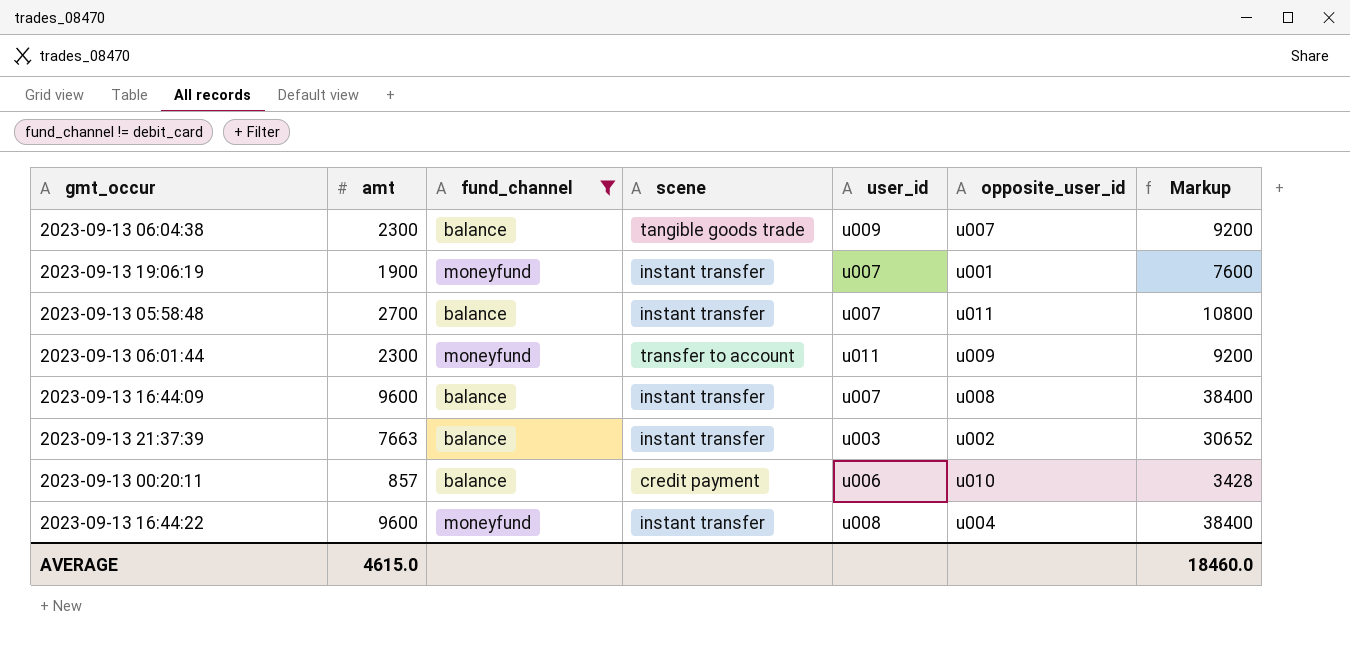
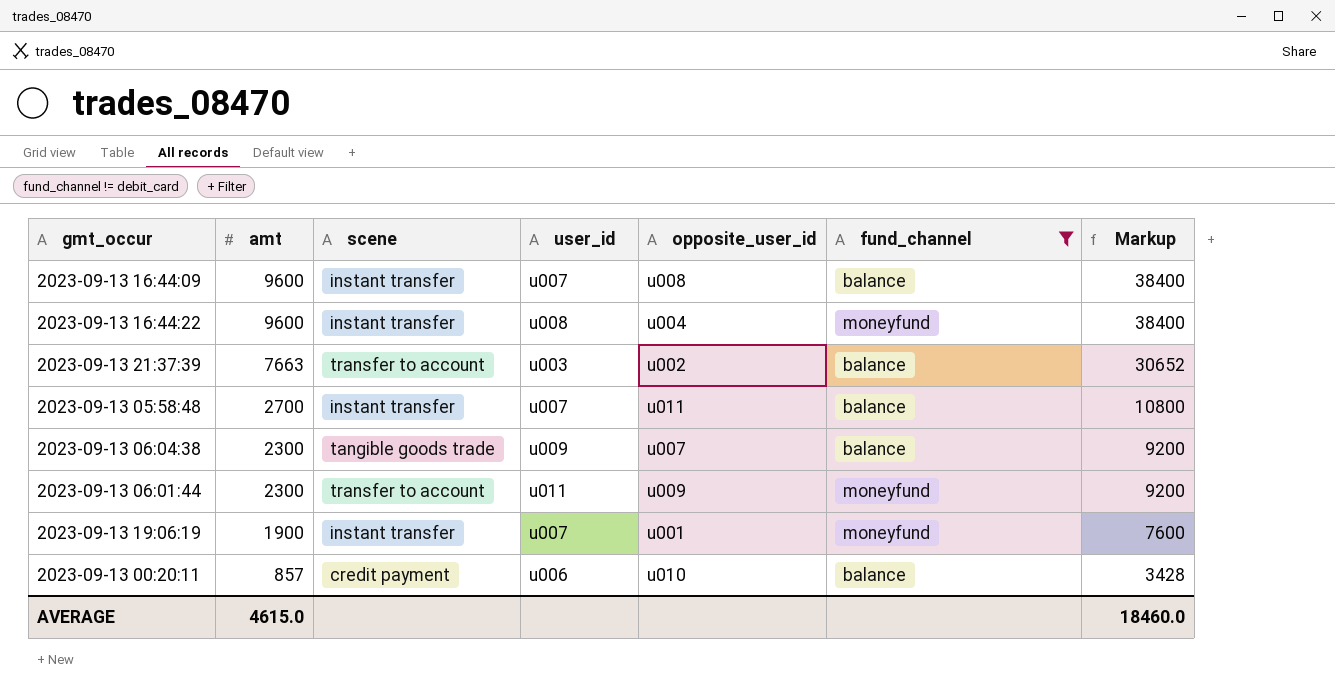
row order: none -> amt descending
column fund_channel | position: 3 -> 6
2023-09-13 21:37:39 | scene: instant transfer -> transfer to account

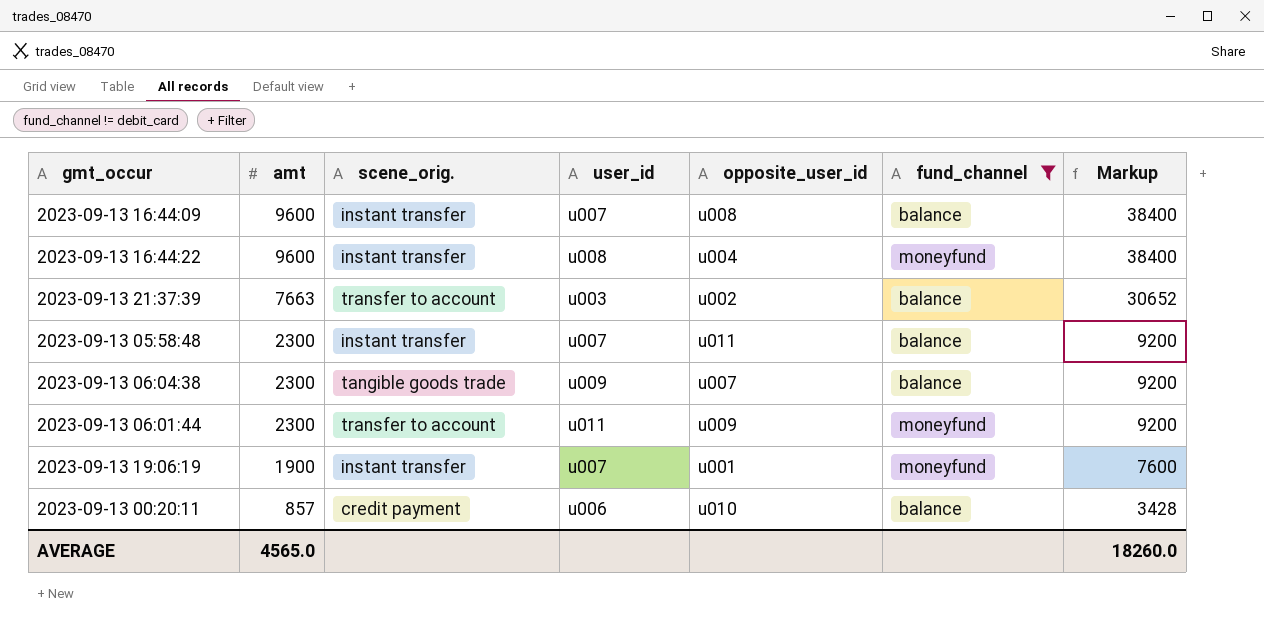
column name: scene -> scene_orig.
2023-09-13 05:58:48 | amt: 2700 -> 2300
2023-09-13 05:58:48 | Markup: 10800 -> 9200
AVERAGE | amt: 4615.0 -> 4565.0
AVERAGE | Markup: 18460.0 -> 18260.0

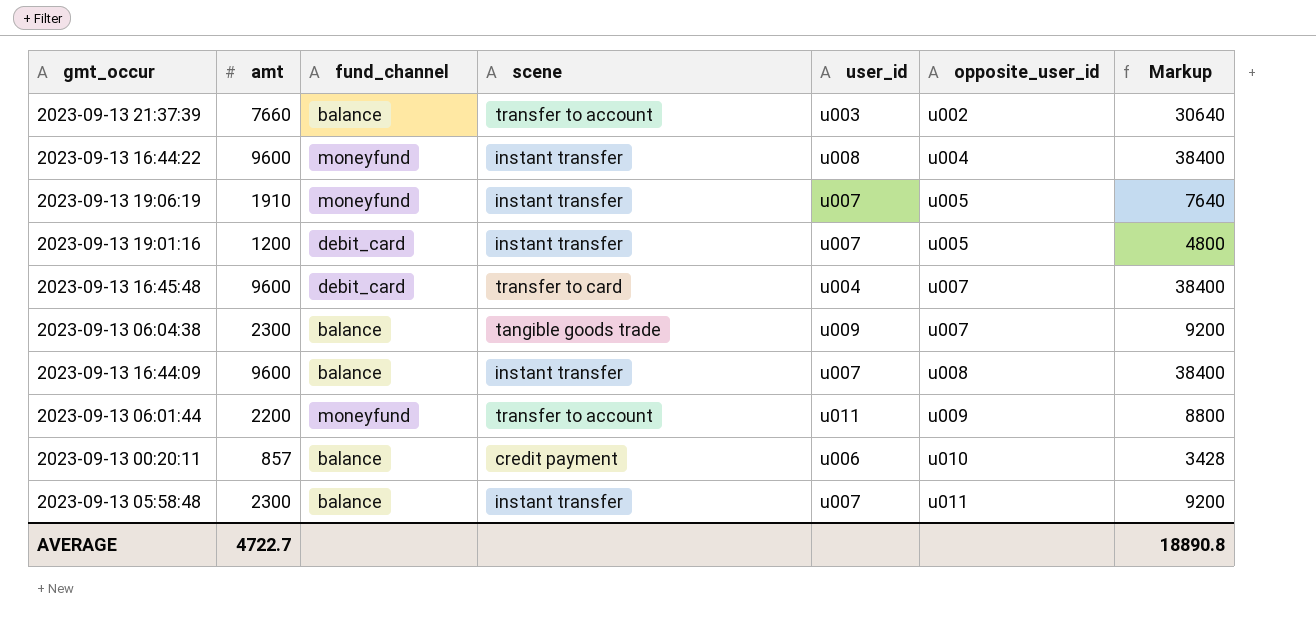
filter: fund_channel != debit_card -> none
row order: amt descending -> opposite_user_id ascending
column fund_channel | position: 6 -> 3
column name: scene_orig. -> scene
2023-09-13 21:37:39 | amt: 7663 -> 7660
2023-09-13 21:37:39 | Markup: 30652 -> 30640
2023-09-13 19:06:19 | amt: 1900 -> 1910
2023-09-13 19:06:19 | opposite_user_id: u001 -> u005
2023-09-13 19:06:19 | Markup: 7600 -> 7640
2023-09-13 06:01:44 | amt: 2300 -> 2200
2023-09-13 06:01:44 | Markup: 9200 -> 8800
AVERAGE | amt: 4565.0 -> 4722.7
AVERAGE | Markup: 18260.0 -> 18890.8

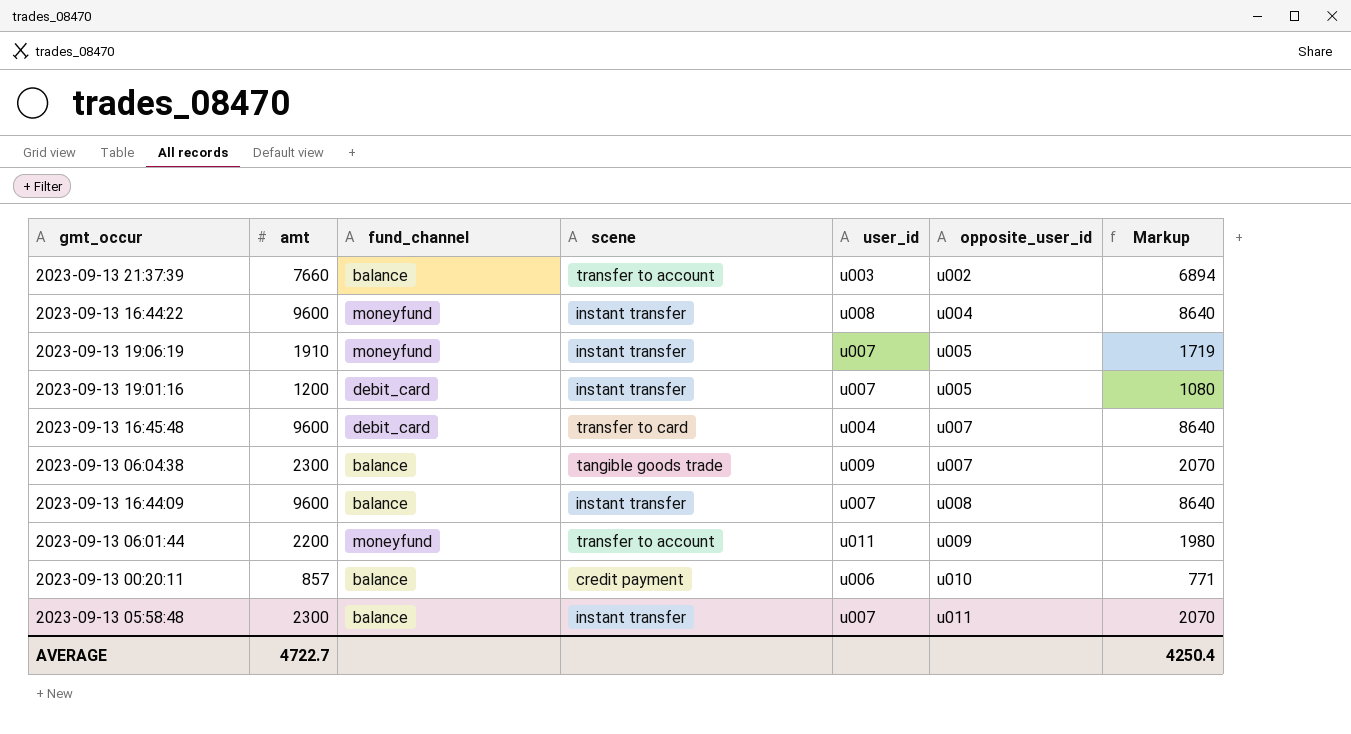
column Markup | formula: [amt] * 4 -> [amt] * 0.9
AVERAGE | Markup: 18890.8 -> 4250.4

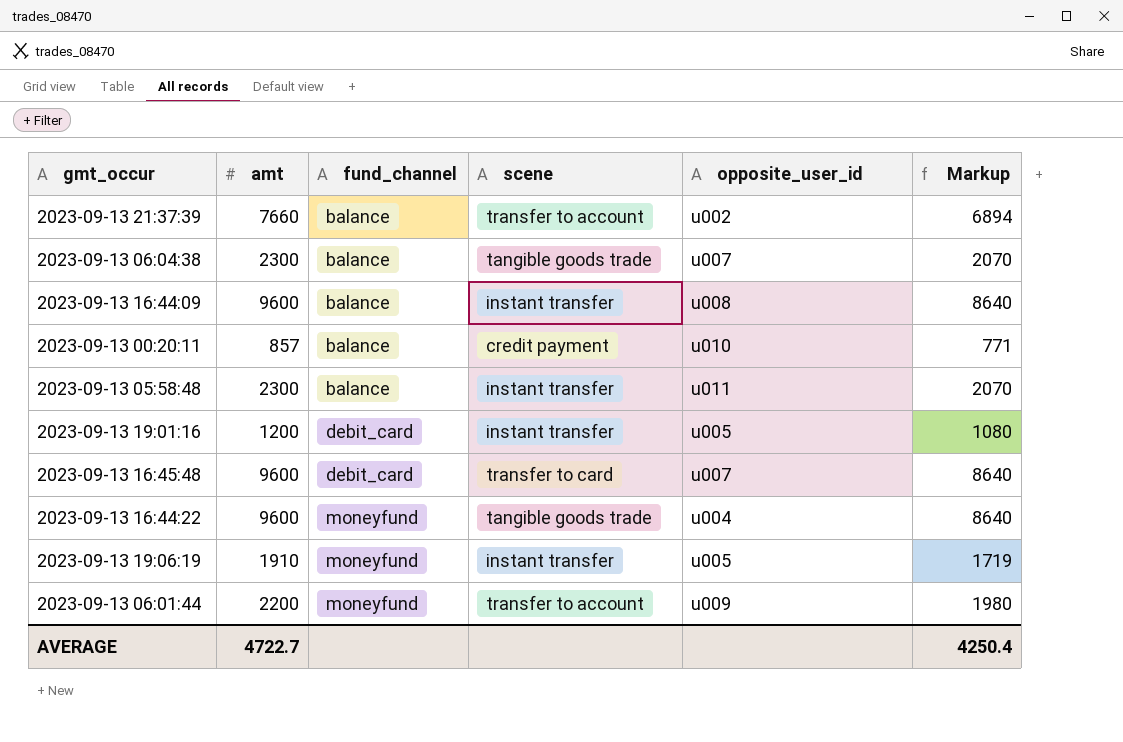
row order: opposite_user_id ascending -> fund_channel ascending
column user_id | position: 5 -> none
2023-09-13 16:44:22 | scene: instant transfer -> tangible goods trade

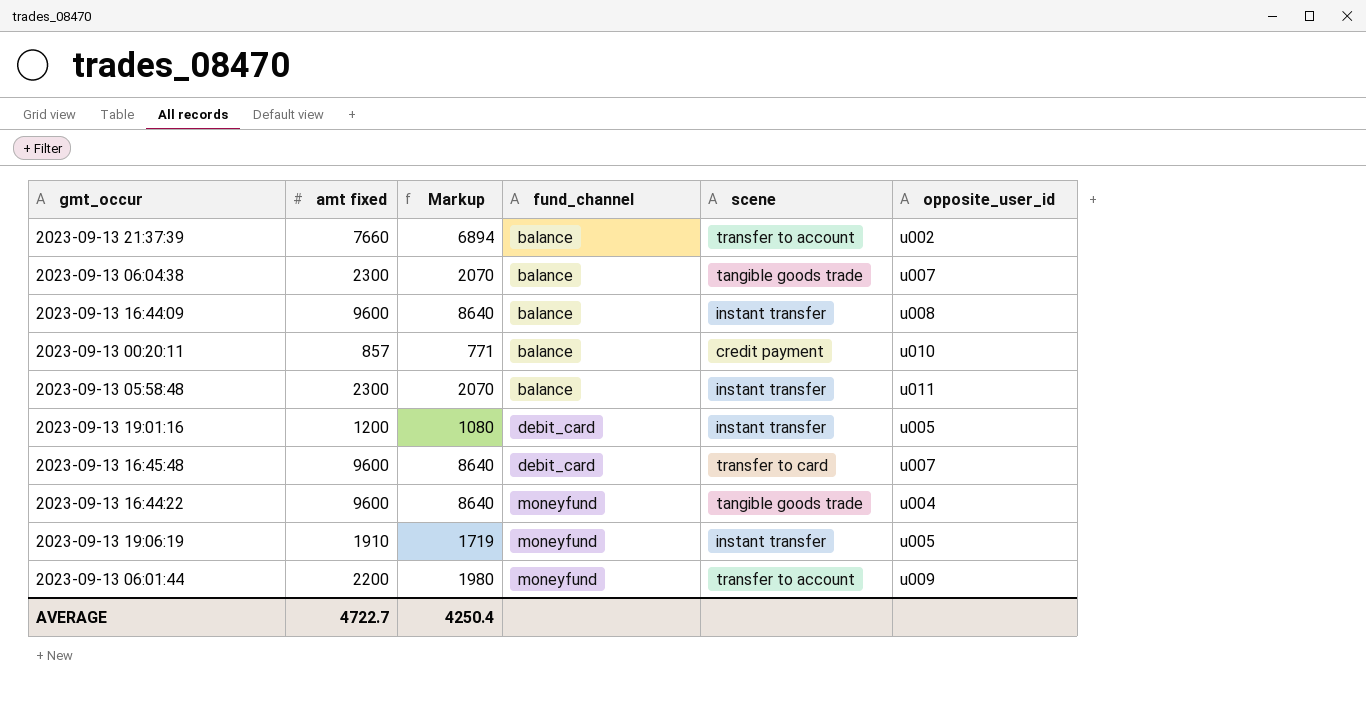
column name: amt -> amt fixed
column Markup | position: 6 -> 3

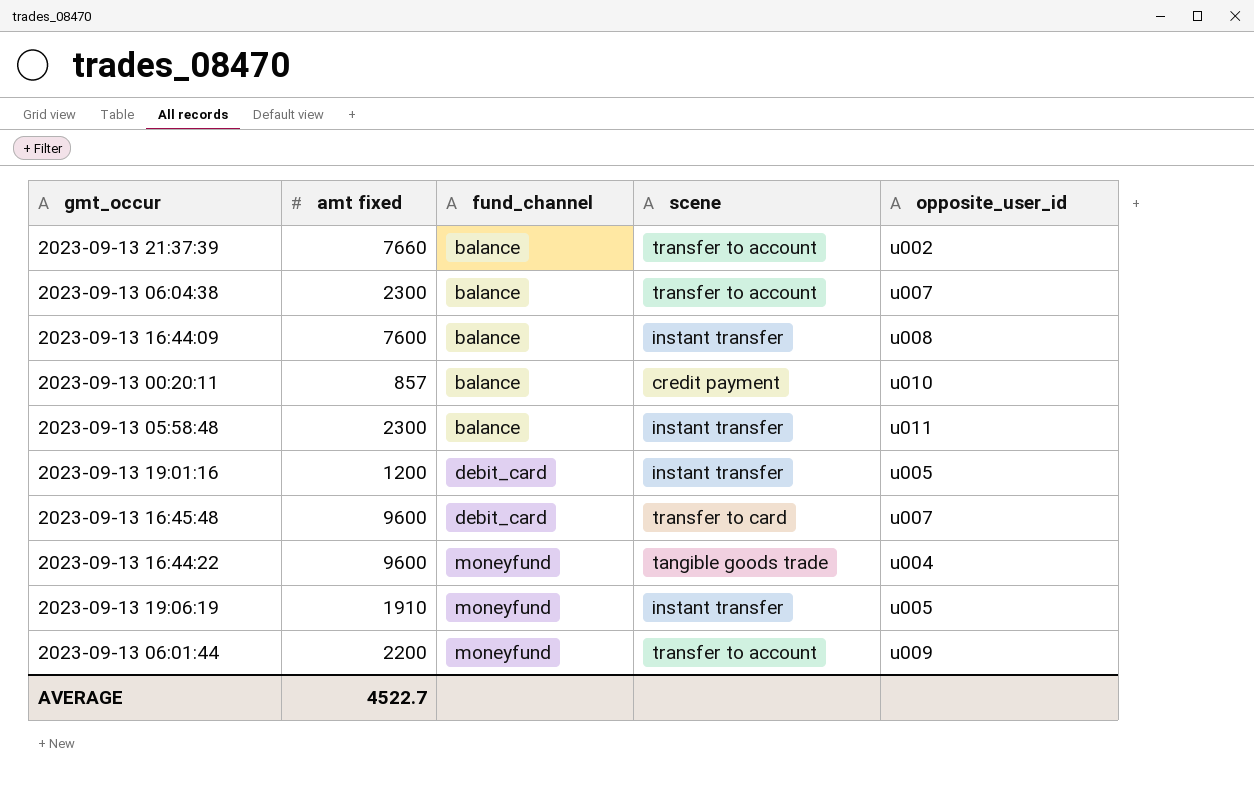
column Markup | formula: [amt fixed] * 0.9 -> none
2023-09-13 06:04:38 | scene: tangible goods trade -> transfer to account
2023-09-13 16:44:09 | amt fixed: 9600 -> 7600
AVERAGE | amt fixed: 4722.7 -> 4522.7

